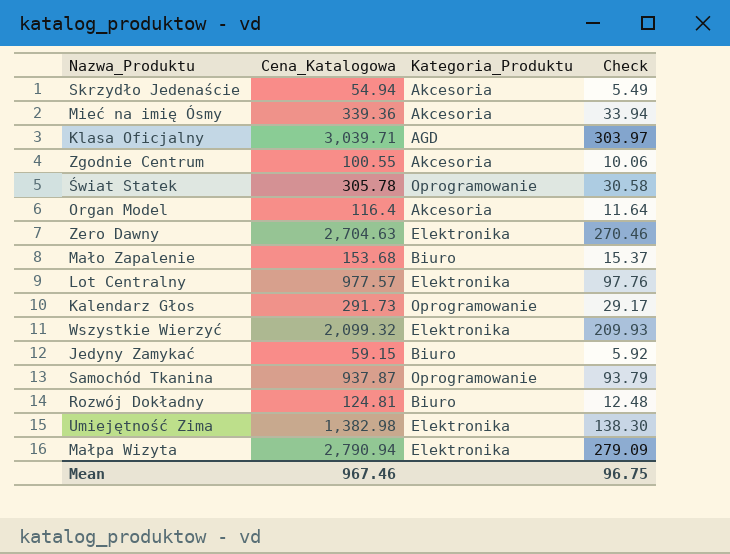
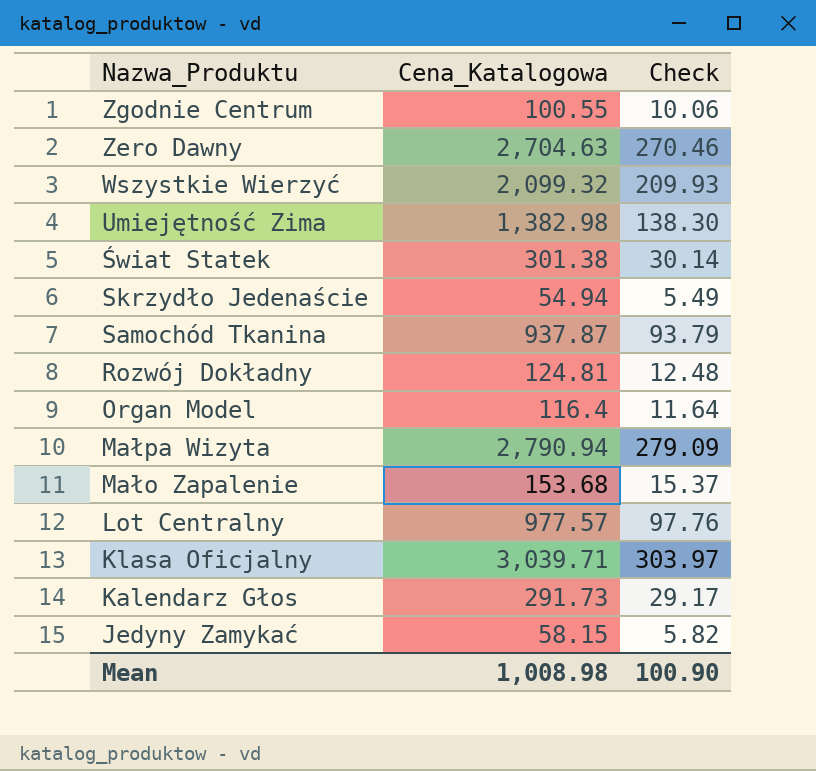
row order: none -> Nazwa_Produktu descending
column Kategoria_Produktu | position: 3 -> none
row Mieć na imię Ósmy: 339.36 | Akcesoria | 33.94 -> none
Świat Statek | Cena_Katalogowa: 305.78 -> 301.38
Świat Statek | Check: 30.58 -> 30.14
Jedyny Zamykać | Cena_Katalogowa: 59.15 -> 58.15
Jedyny Zamykać | Check: 5.92 -> 5.82
Mean | Cena_Katalogowa: 967.46 -> 1,008.98
Mean | Check: 96.75 -> 100.90

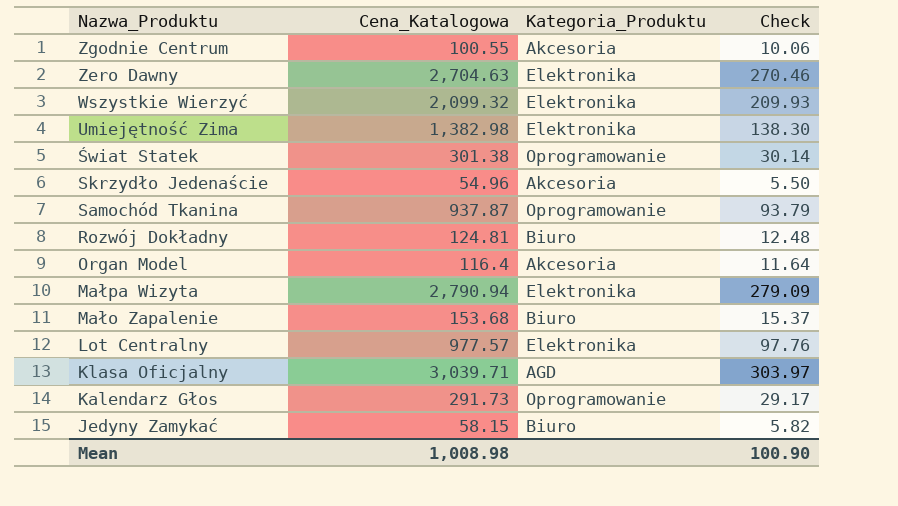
column Kategoria_Produktu | position: none -> 3
Skrzydło Jedenaście | Cena_Katalogowa: 54.94 -> 54.96
Skrzydło Jedenaście | Check: 5.49 -> 5.50

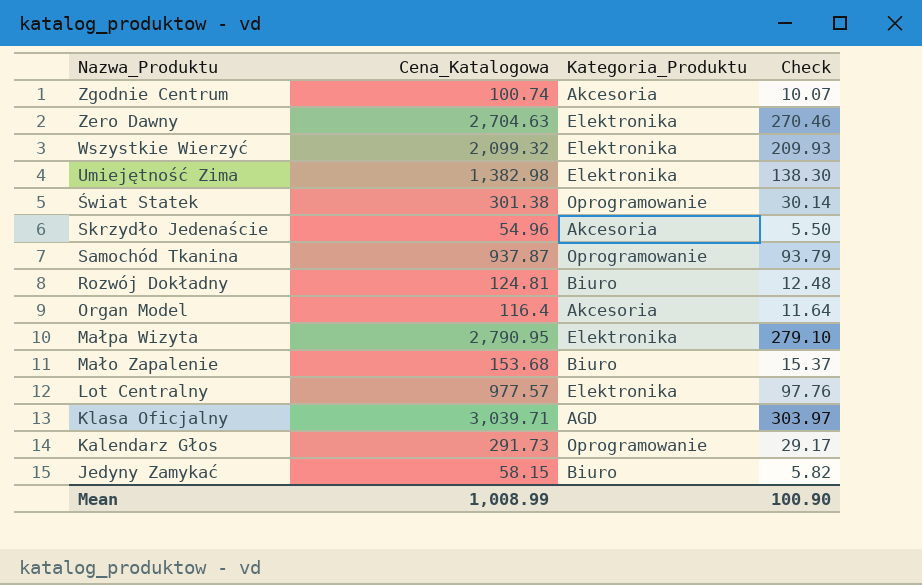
Zgodnie Centrum | Cena_Katalogowa: 100.55 -> 100.74
Zgodnie Centrum | Check: 10.06 -> 10.07
Małpa Wizyta | Cena_Katalogowa: 2,790.94 -> 2,790.95
Małpa Wizyta | Check: 279.09 -> 279.10
Mean | Cena_Katalogowa: 1,008.98 -> 1,008.99

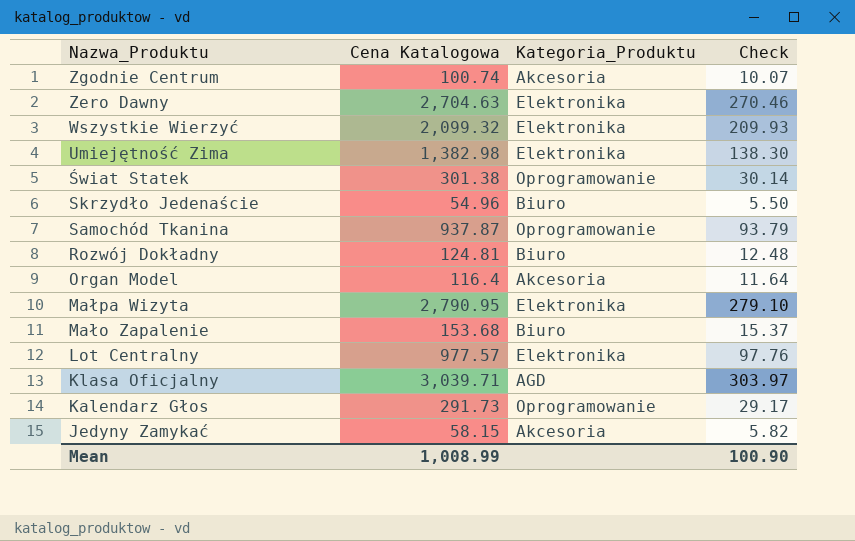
column name: Cena_Katalogowa -> Cena Katalogowa
Skrzydło Jedenaście | Kategoria_Produktu: Akcesoria -> Biuro
Jedyny Zamykać | Kategoria_Produktu: Biuro -> Akcesoria

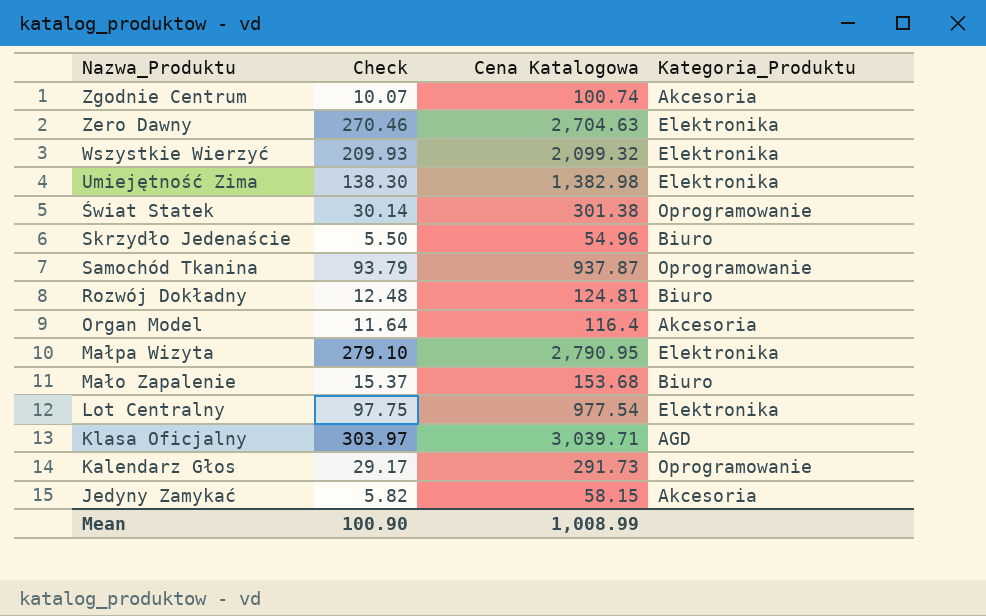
column Check | position: 4 -> 2
Lot Centralny | Check: 97.76 -> 97.75
Lot Centralny | Cena Katalogowa: 977.57 -> 977.54

